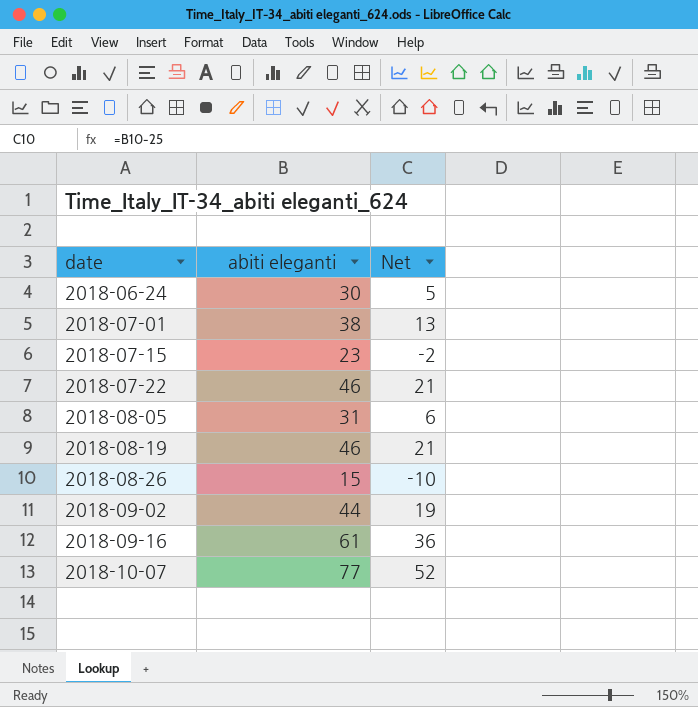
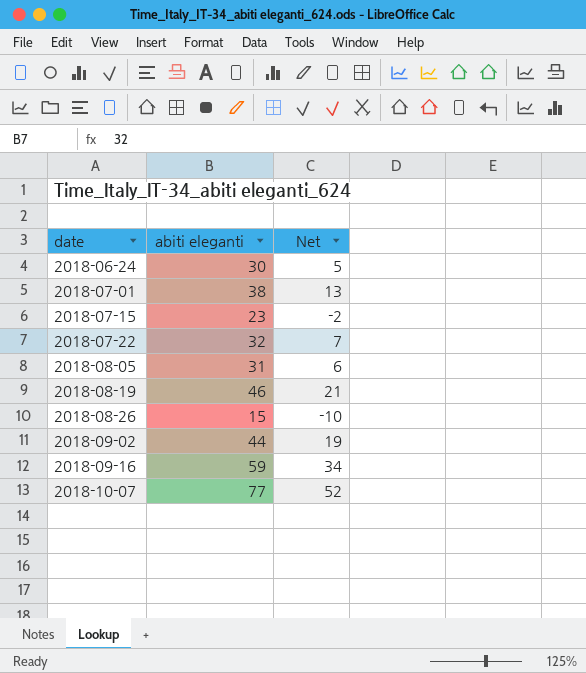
2018-07-22 | abiti eleganti: 46 -> 32
2018-07-22 | Net: 21 -> 7
2018-09-16 | abiti eleganti: 61 -> 59
2018-09-16 | Net: 36 -> 34

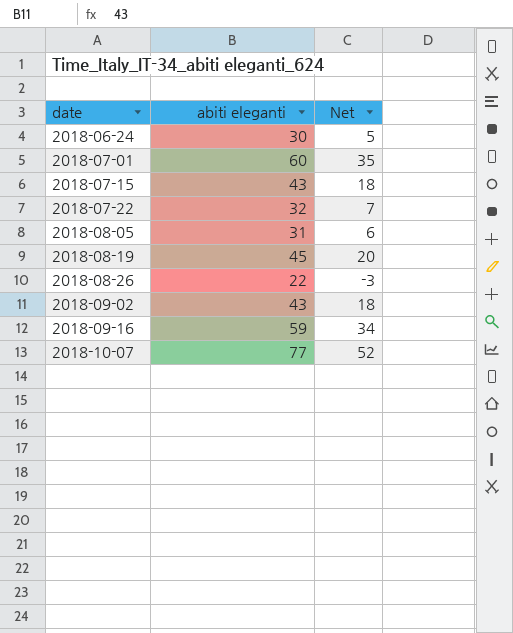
2018-07-01 | abiti eleganti: 38 -> 60
2018-07-01 | Net: 13 -> 35
2018-07-15 | abiti eleganti: 23 -> 43
2018-07-15 | Net: -2 -> 18
2018-08-19 | abiti eleganti: 46 -> 45
2018-08-19 | Net: 21 -> 20
2018-08-26 | abiti eleganti: 15 -> 22
2018-08-26 | Net: -10 -> -3
2018-09-02 | abiti eleganti: 44 -> 43
2018-09-02 | Net: 19 -> 18

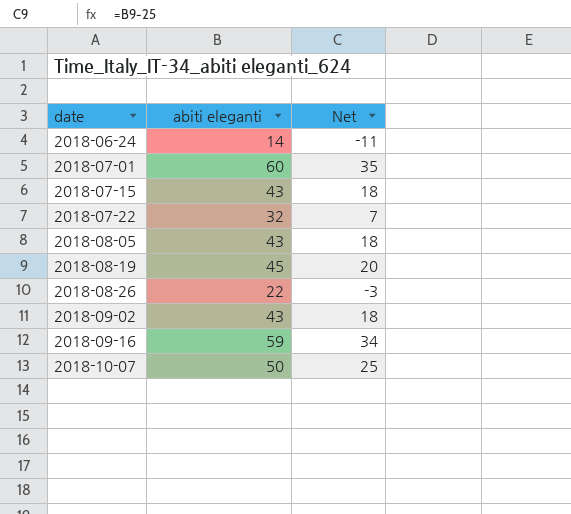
2018-06-24 | abiti eleganti: 30 -> 14
2018-06-24 | Net: 5 -> -11
2018-08-05 | abiti eleganti: 31 -> 43
2018-08-05 | Net: 6 -> 18
2018-10-07 | abiti eleganti: 77 -> 50
2018-10-07 | Net: 52 -> 25

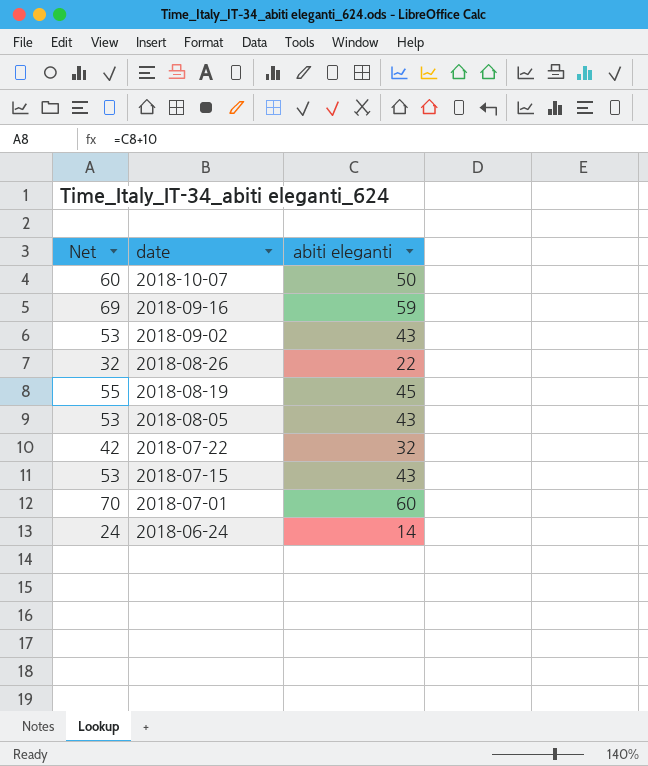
row order: date ascending -> date descending
column Net | formula: [abiti eleganti] - 25 -> [abiti eleganti] + 10
column Net | position: 3 -> 1

